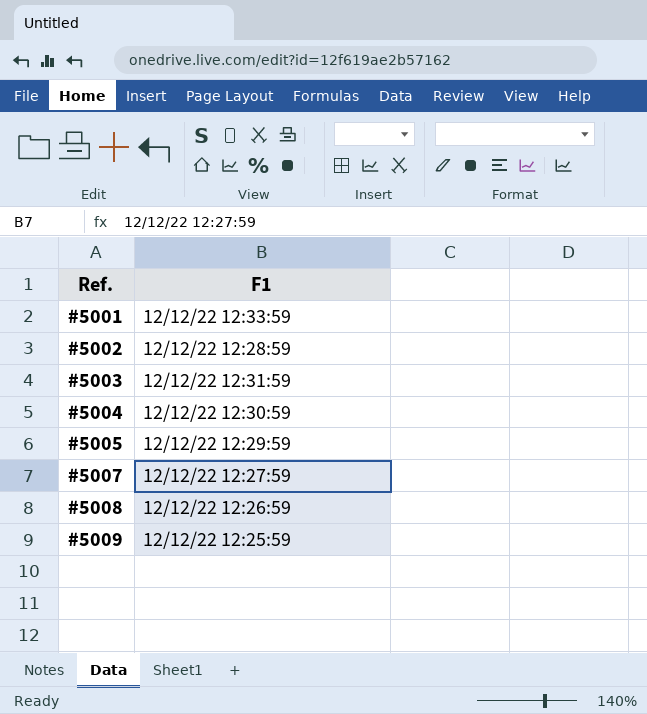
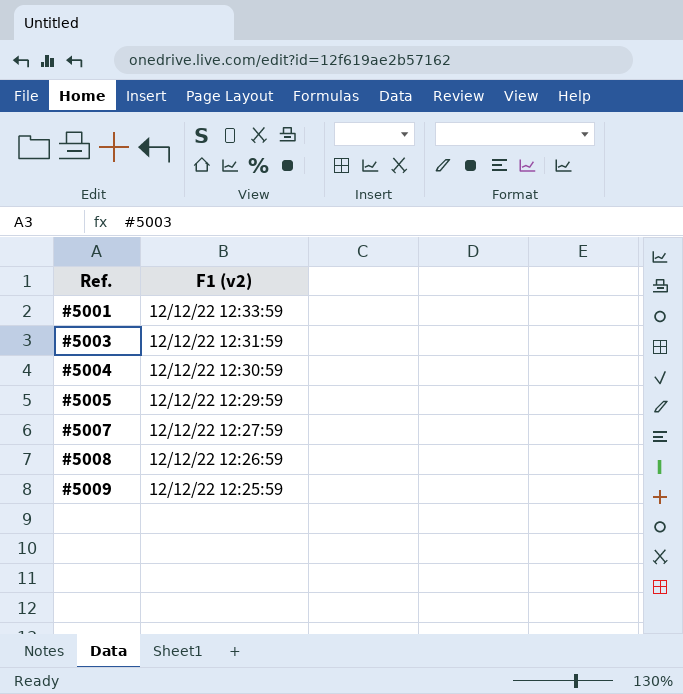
column name: F1 -> F1 (v2)
row #5002: 12/12/22 12:28:59 -> none

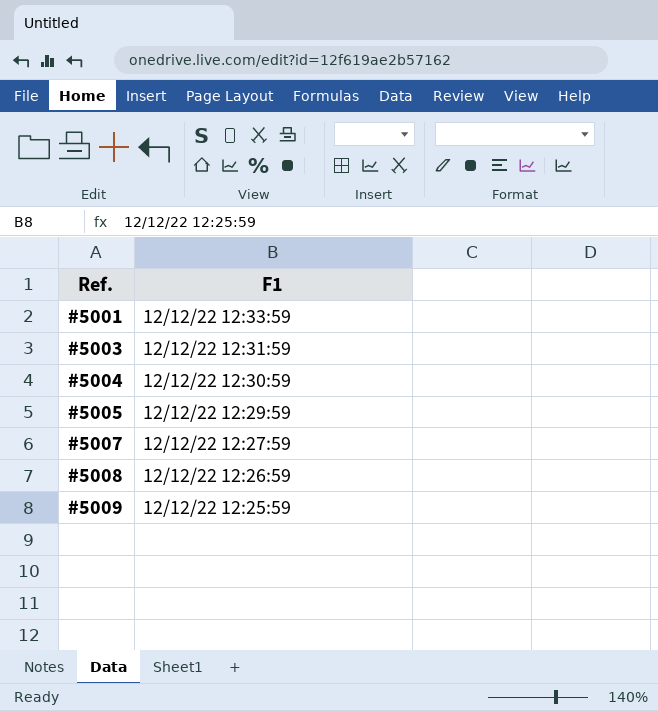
column name: F1 (v2) -> F1

